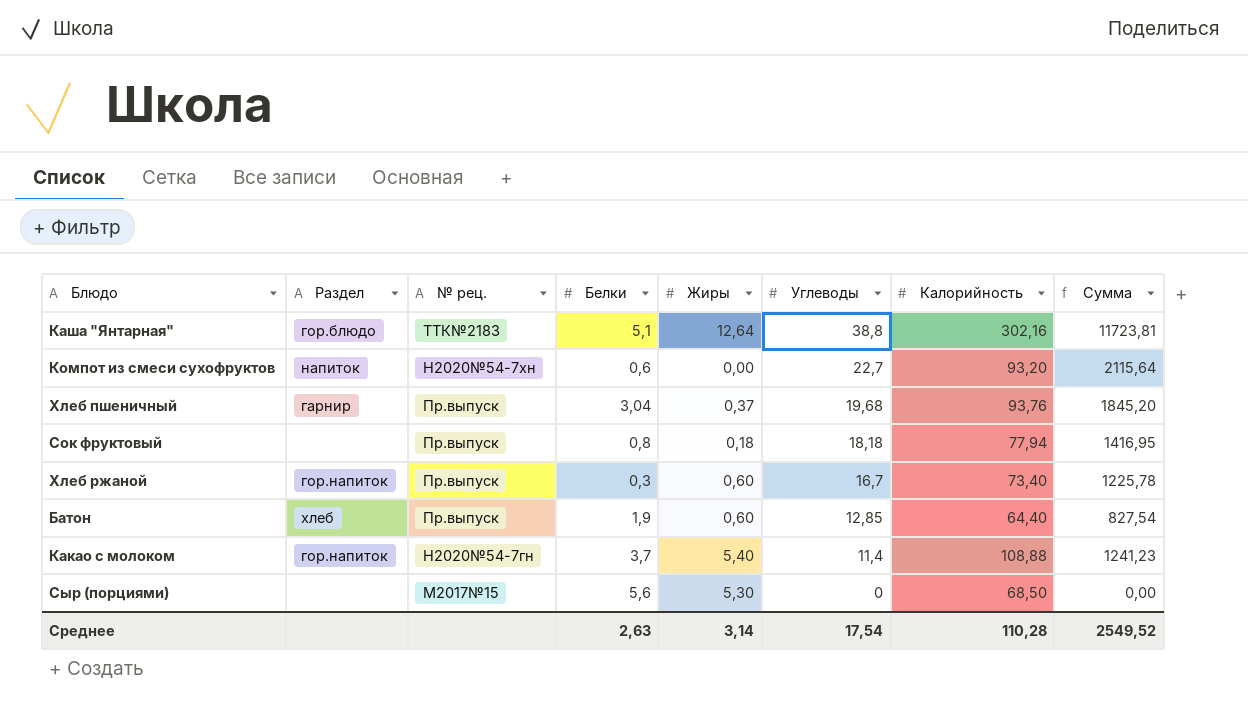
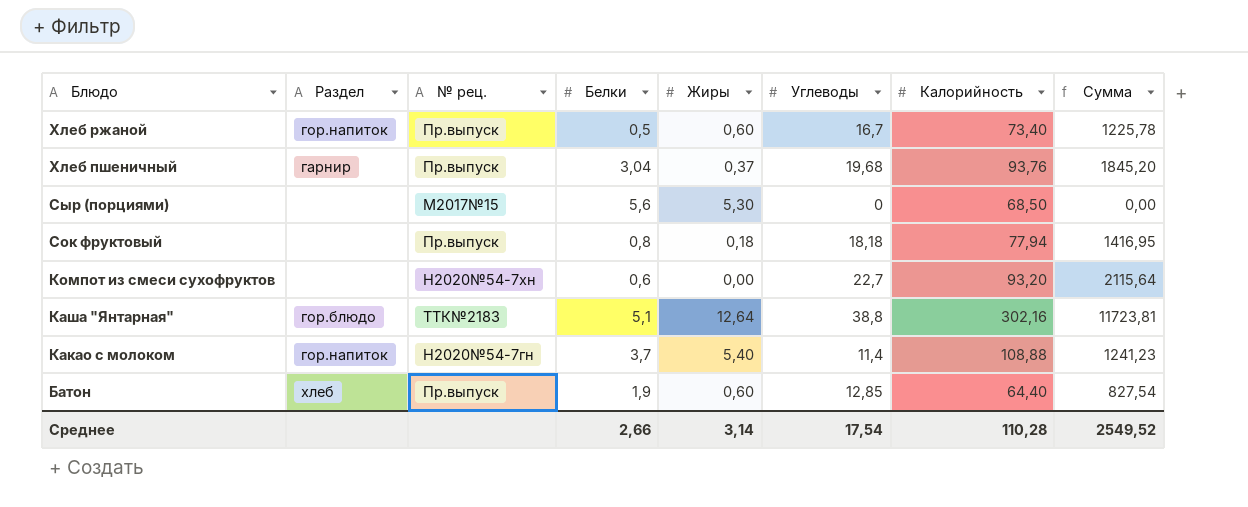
row order: Углеводы descending -> Блюдо descending
Хлеб ржаной | Белки: 0,3 -> 0,5
Компот из смеси сухофруктов | Раздел: напиток -> none
Среднее | Белки: 2,63 -> 2,66

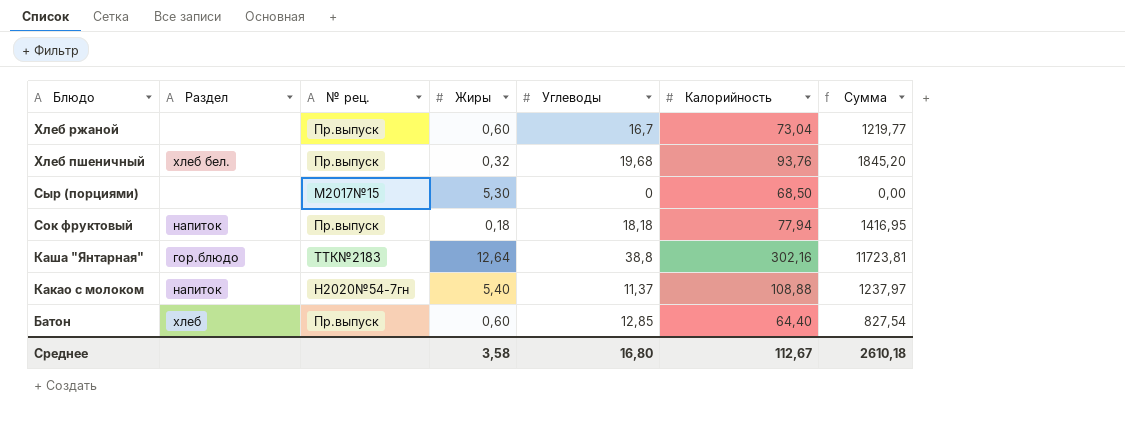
column Белки | position: 4 -> none
row Компот из смеси сухофруктов: none | Н2020№54-7хн | 0,6 | 0,00 | 22,7 | 93,20 | 2115,64 -> none
Хлеб ржаной | Раздел: гор.напиток -> none
Хлеб ржаной | Калорийность: 73,40 -> 73,04
Хлеб ржаной | Сумма: 1225,78 -> 1219,77
Хлеб пшеничный | Раздел: гарнир -> хлеб бел.
Хлеб пшеничный | Жиры: 0,37 -> 0,32
Сок фруктовый | Раздел: none -> напиток
Какао с молоком | Раздел: гор.напиток -> напиток
Какао с молоком | Углеводы: 11,4 -> 11,37
Какао с молоком | Сумма: 1241,23 -> 1237,97
Среднее | Жиры: 3,14 -> 3,58
Среднее | Углеводы: 17,54 -> 16,80
Среднее | Калорийность: 110,28 -> 112,67
Среднее | Сумма: 2549,52 -> 2610,18

